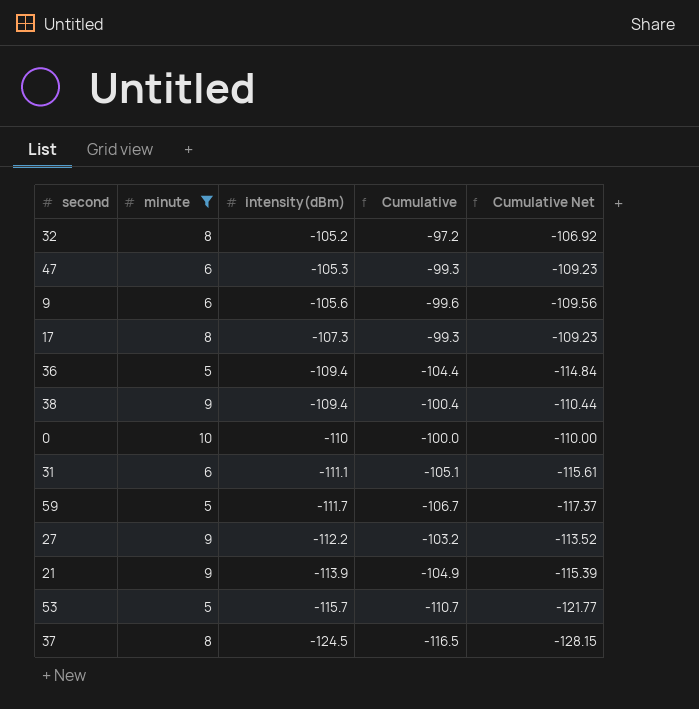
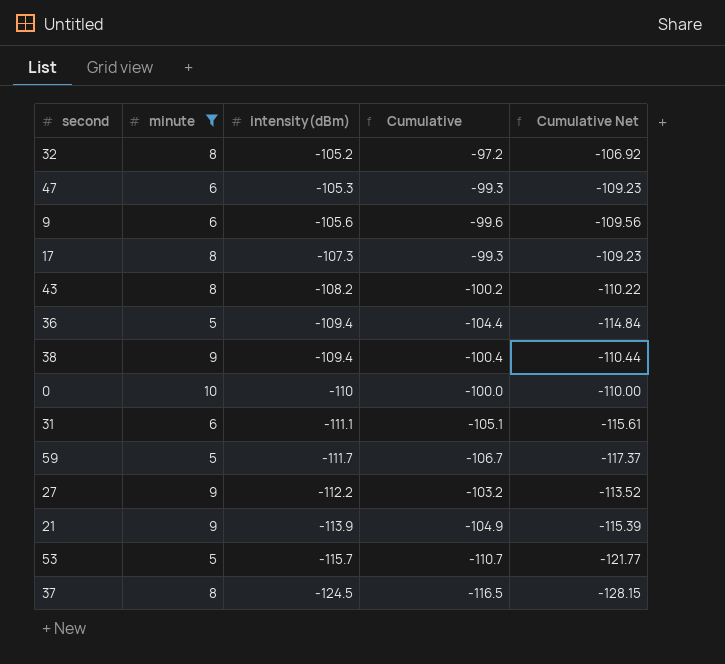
row 43: none -> 8 | -108.2 | -100.2 | -110.22

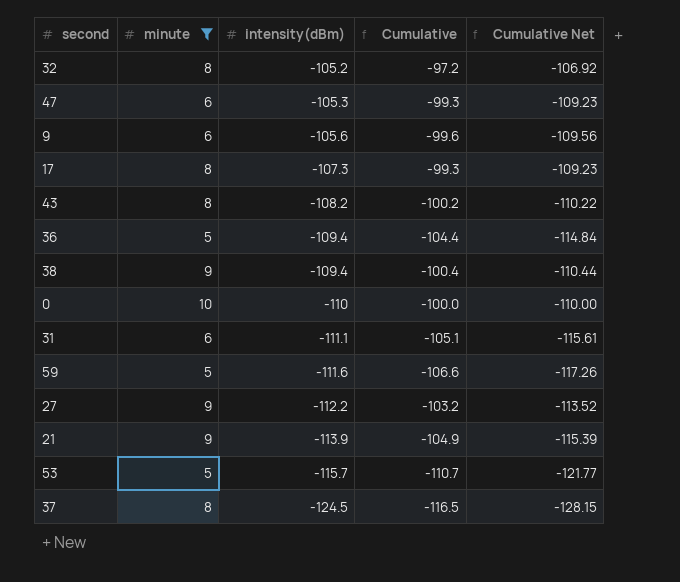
59 | intensity(dBm): -111.7 -> -111.6
59 | Cumulative: -106.7 -> -106.6
59 | Cumulative Net: -117.37 -> -117.26

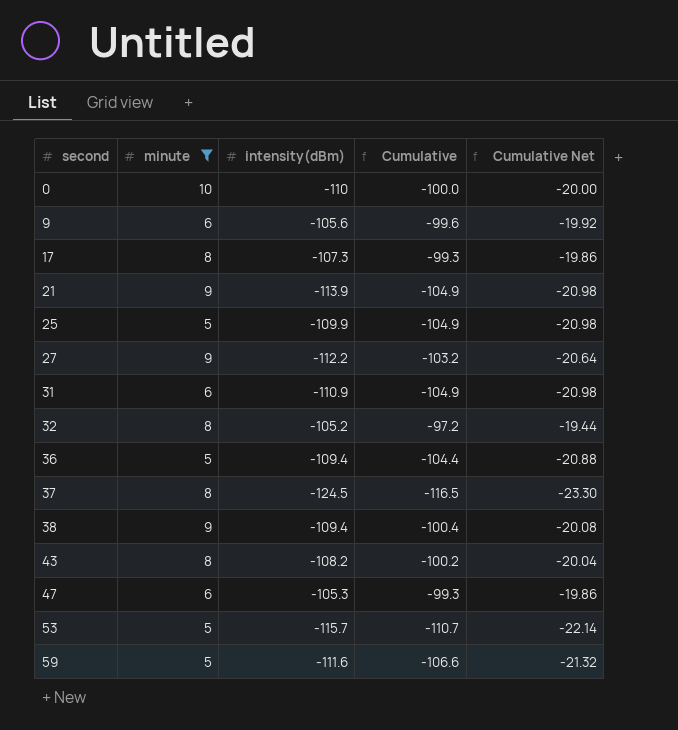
row order: intensity(dBm) descending -> second ascending
column Cumulative Net | formula: [Cumulative] * 1.1 -> [Cumulative] * 0.2
row 25: none -> 5 | -109.9 | -104.9 | -20.98
31 | intensity(dBm): -111.1 -> -110.9
31 | Cumulative: -105.1 -> -104.9

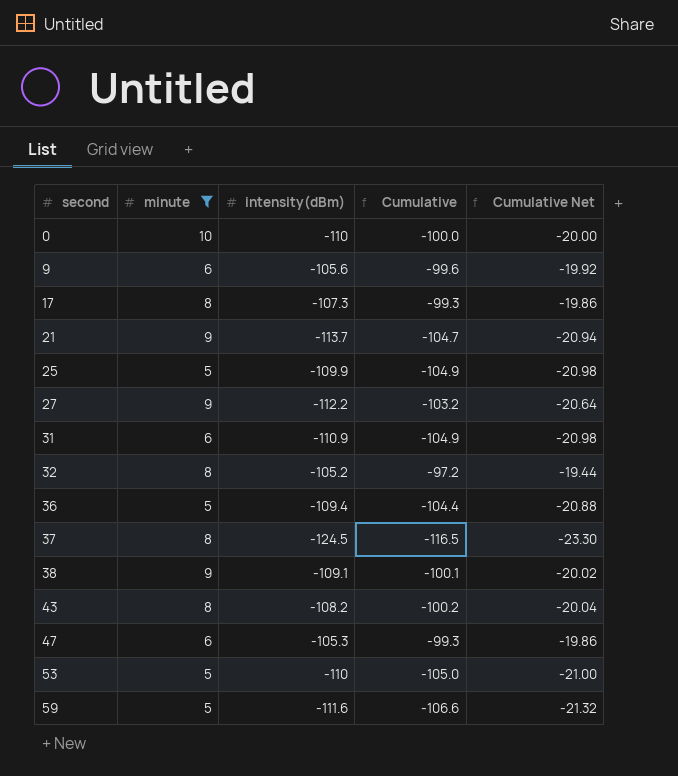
21 | intensity(dBm): -113.9 -> -113.7
21 | Cumulative: -104.9 -> -104.7
21 | Cumulative Net: -20.98 -> -20.94
38 | intensity(dBm): -109.4 -> -109.1
38 | Cumulative: -100.4 -> -100.1
38 | Cumulative Net: -20.08 -> -20.02
53 | intensity(dBm): -115.7 -> -110
53 | Cumulative: -110.7 -> -105.0
53 | Cumulative Net: -22.14 -> -21.00

